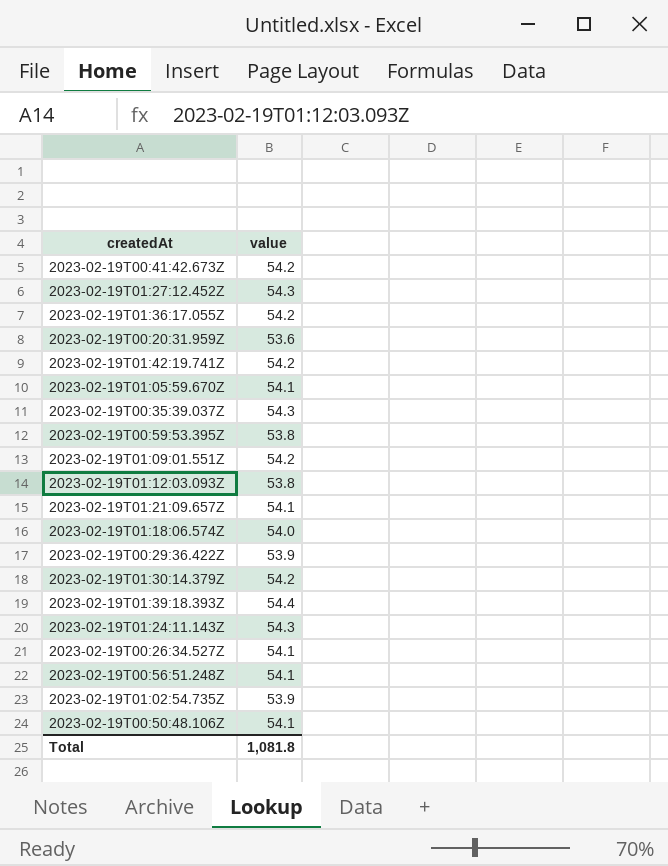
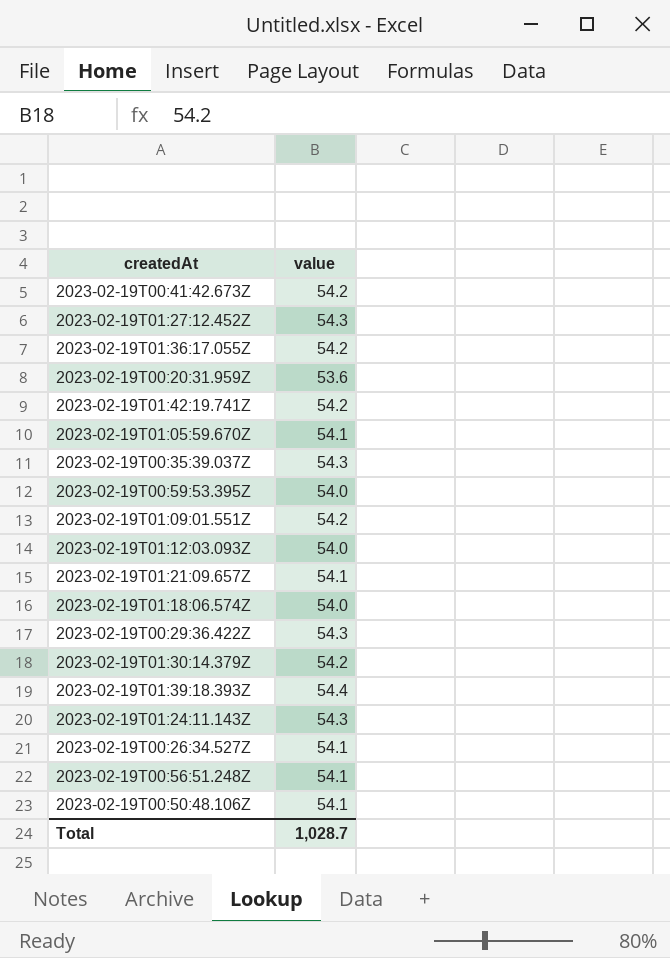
row 2023-02-19T01:02:54.735Z: 53.9 -> none
2023-02-19T00:59:53.395Z | value: 53.8 -> 54.0
2023-02-19T01:12:03.093Z | value: 53.8 -> 54.0
2023-02-19T00:29:36.422Z | value: 53.9 -> 54.3
Total | value: 1,081.8 -> 1,028.7

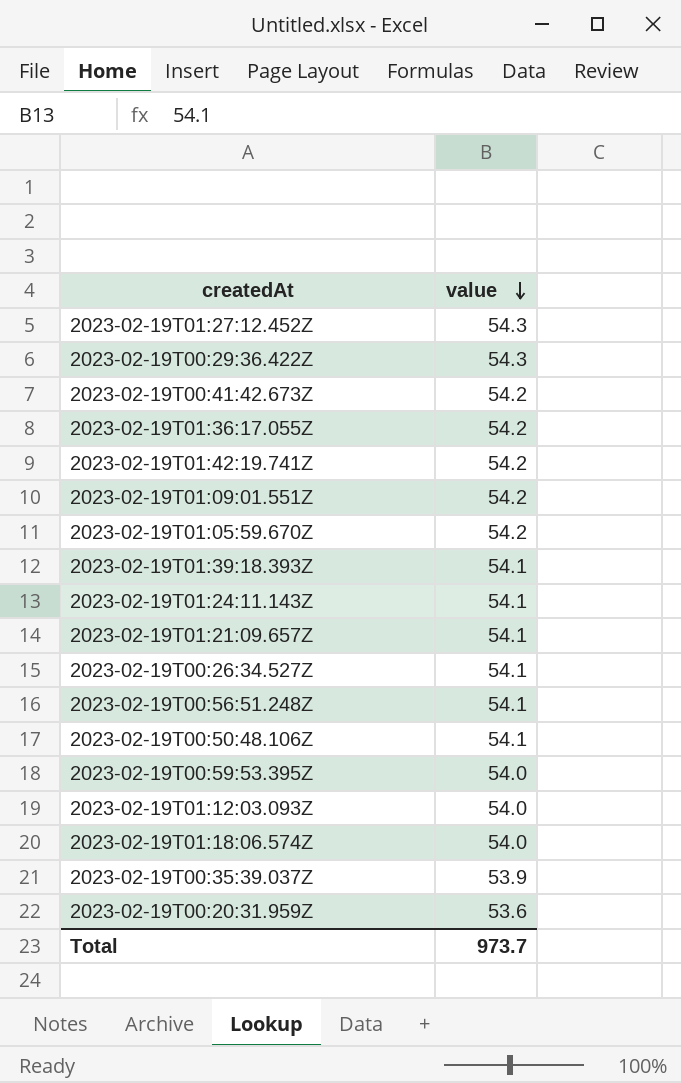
row order: none -> value descending
row 2023-02-19T01:30:14.379Z: 54.2 -> none
2023-02-19T01:05:59.670Z | value: 54.1 -> 54.2
2023-02-19T01:39:18.393Z | value: 54.4 -> 54.1
2023-02-19T01:24:11.143Z | value: 54.3 -> 54.1
2023-02-19T00:35:39.037Z | value: 54.3 -> 53.9
Total | value: 1,028.7 -> 973.7

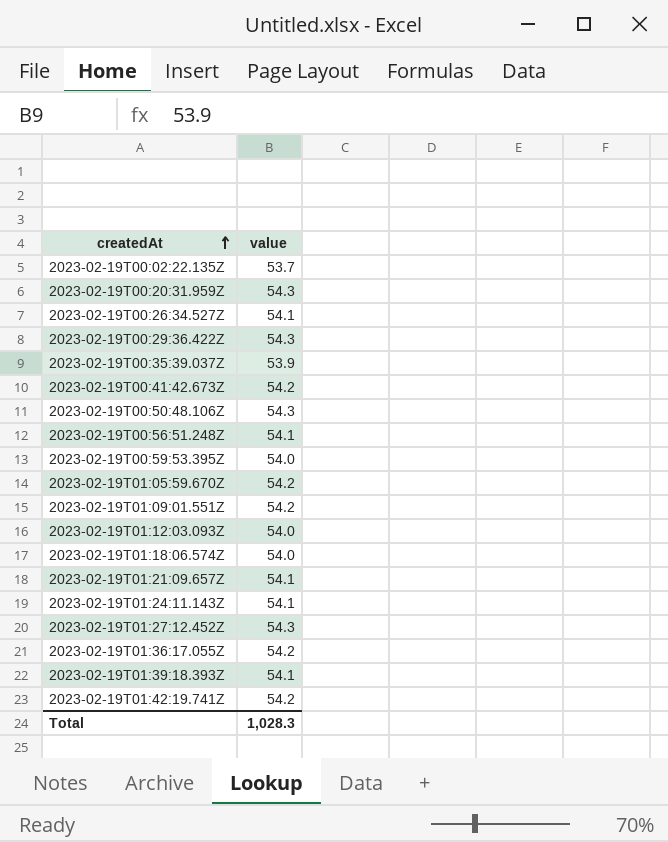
row order: value descending -> createdAt ascending
row 2023-02-19T00:02:22.135Z: none -> 53.7
2023-02-19T00:20:31.959Z | value: 53.6 -> 54.3
2023-02-19T00:50:48.106Z | value: 54.1 -> 54.3
Total | value: 973.7 -> 1,028.3

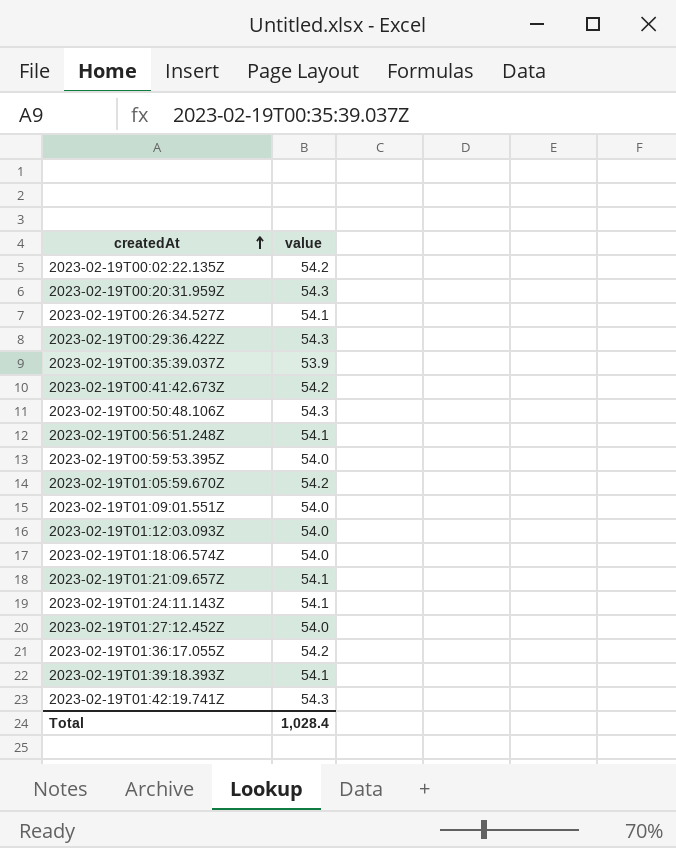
2023-02-19T00:02:22.135Z | value: 53.7 -> 54.2
2023-02-19T01:09:01.551Z | value: 54.2 -> 54.0
2023-02-19T01:27:12.452Z | value: 54.3 -> 54.0
2023-02-19T01:42:19.741Z | value: 54.2 -> 54.3
Total | value: 1,028.3 -> 1,028.4

